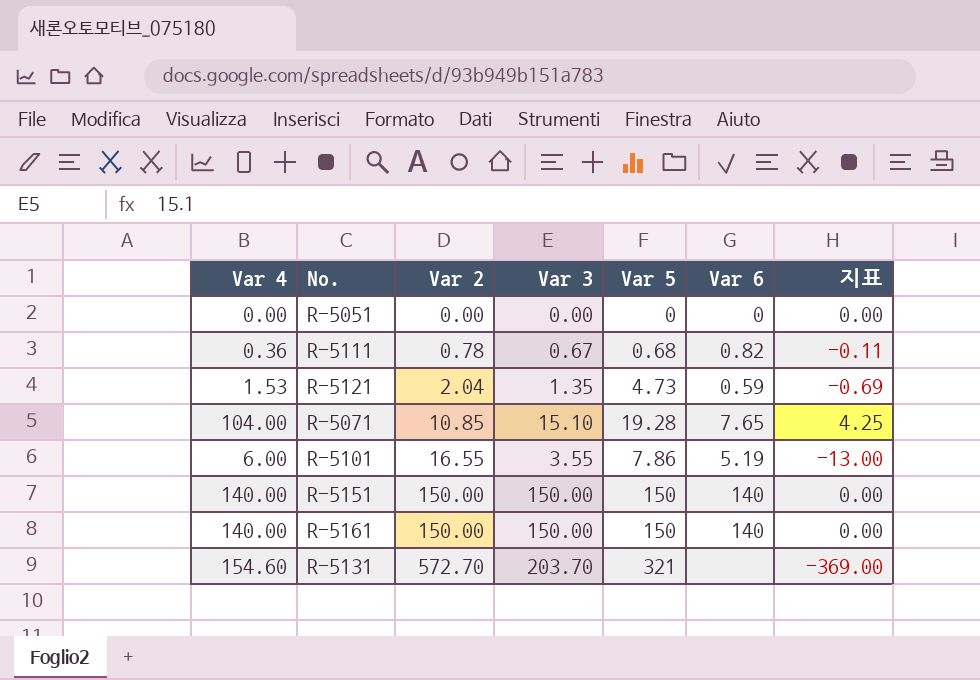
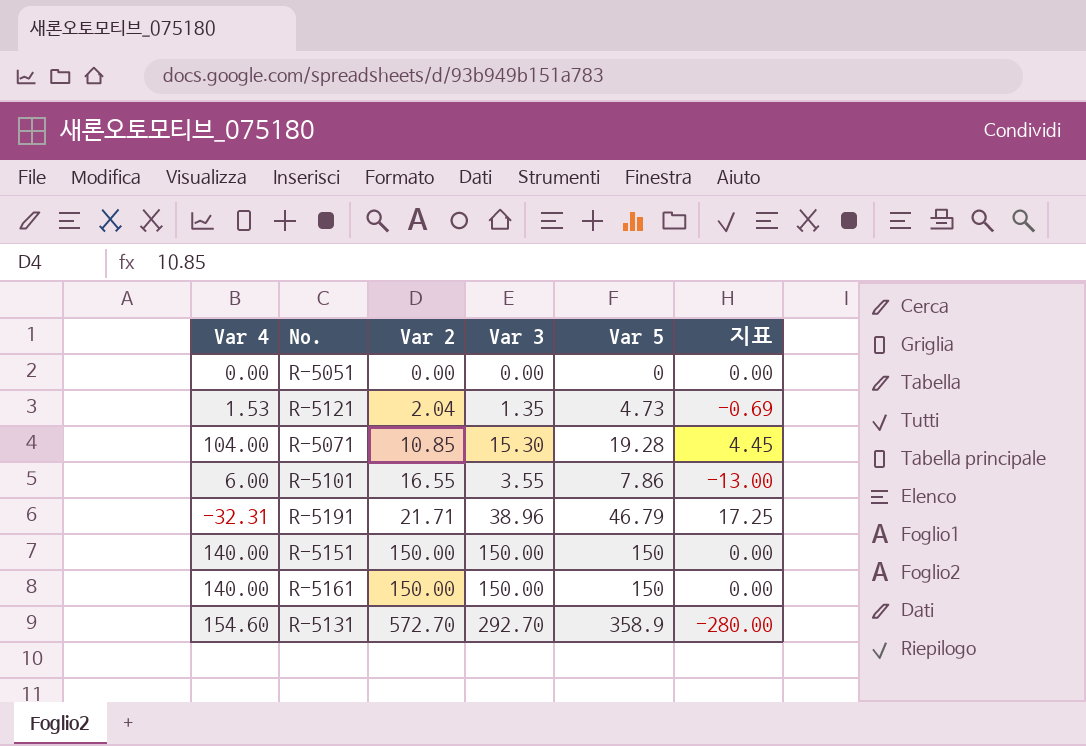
column Var 6 | position: 6 -> none
row R-5111: 0.36 | 0.78 | 0.67 | 0.68 | 0.82 | -0.11 -> none
R-5071 | Var 3: 15.10 -> 15.30
R-5071 | 지표: 4.25 -> 4.45
row R-5191: none -> -32.31 | 21.71 | 38.96 | 46.79 | 17.25
R-5131 | Var 3: 203.70 -> 292.70
R-5131 | Var 5: 321 -> 358.9
R-5131 | 지표: -369.00 -> -280.00

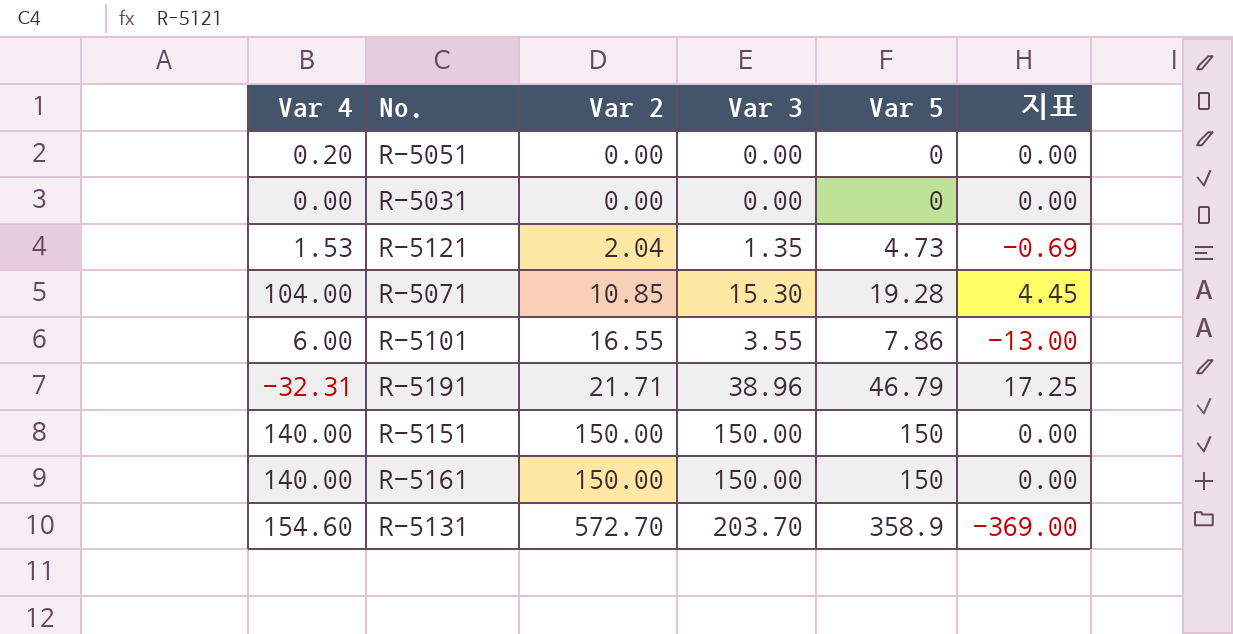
R-5051 | Var 4: 0.00 -> 0.20
row R-5031: none -> 0.00 | 0.00 | 0.00 | 0 | 0.00
R-5131 | Var 3: 292.70 -> 203.70
R-5131 | 지표: -280.00 -> -369.00

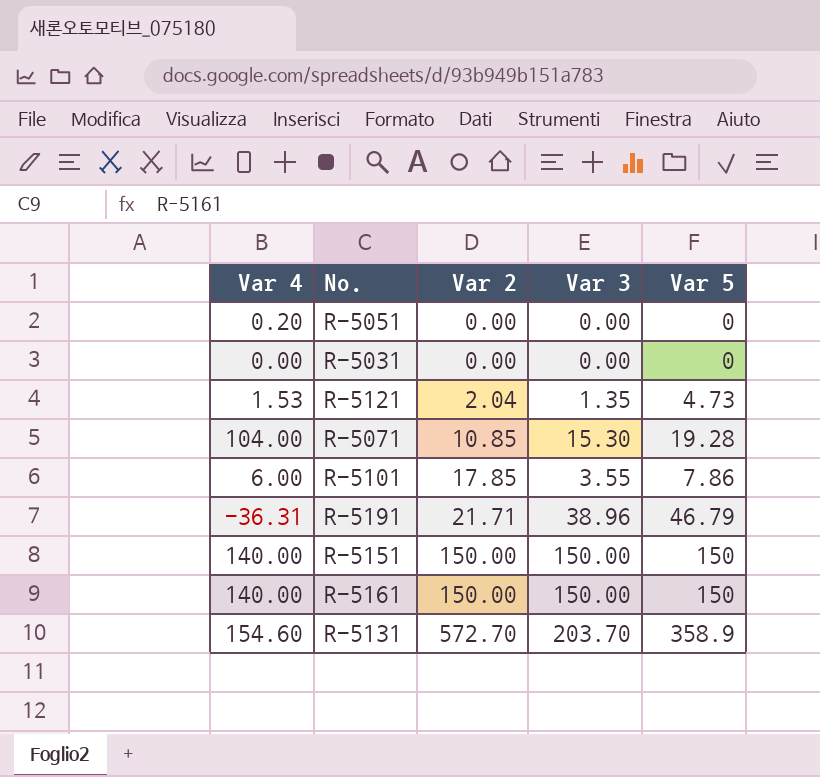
column 지표 | formula: [Var 3] - [Var 2] -> none
R-5101 | Var 2: 16.55 -> 17.85
R-5191 | Var 4: -32.31 -> -36.31

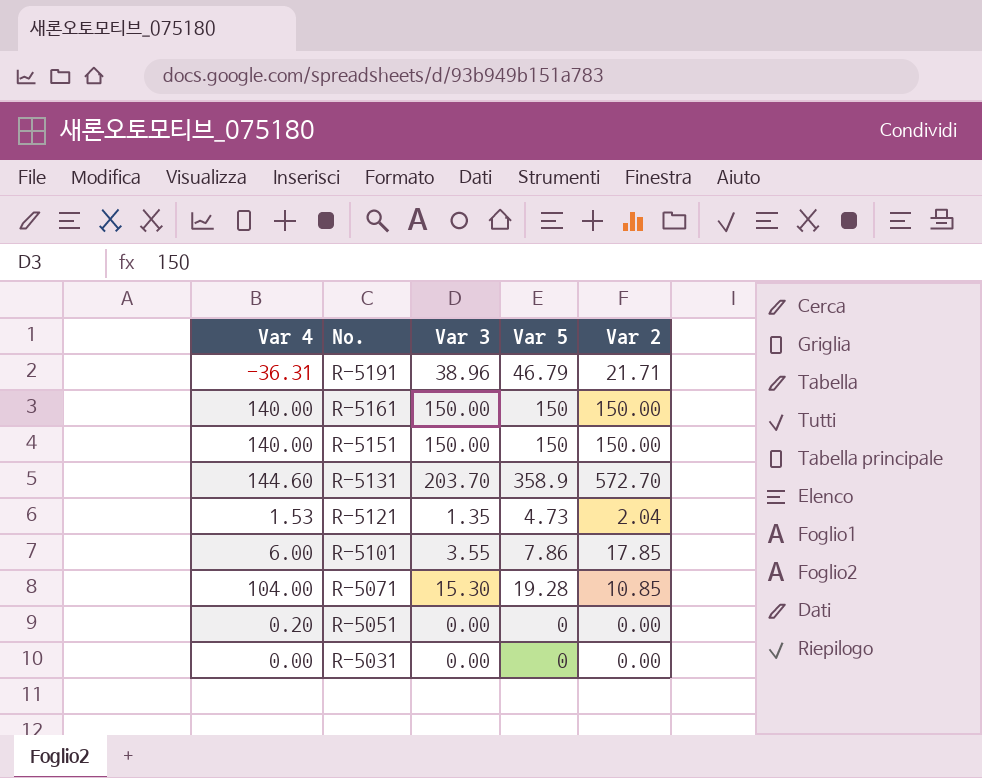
row order: Var 2 ascending -> No. descending
column Var 2 | position: 3 -> 5
R-5131 | Var 4: 154.60 -> 144.60

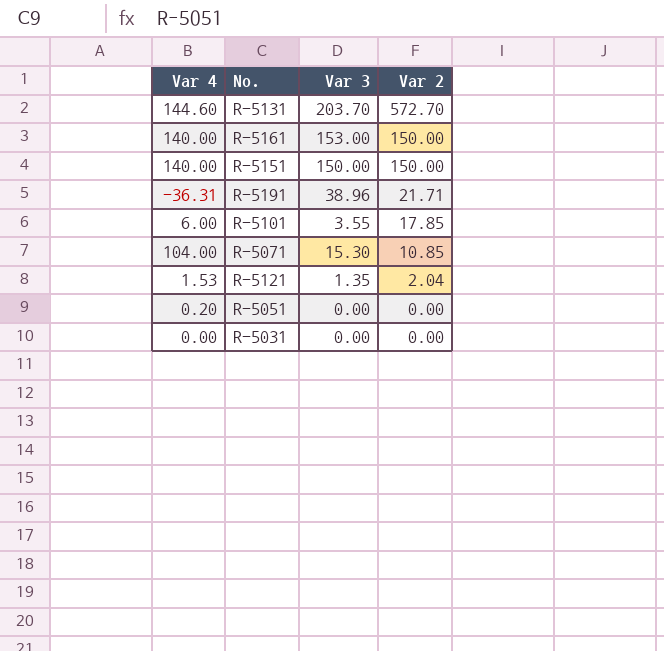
row order: No. descending -> Var 2 descending
column Var 5 | position: 4 -> none
R-5161 | Var 3: 150.00 -> 153.00

